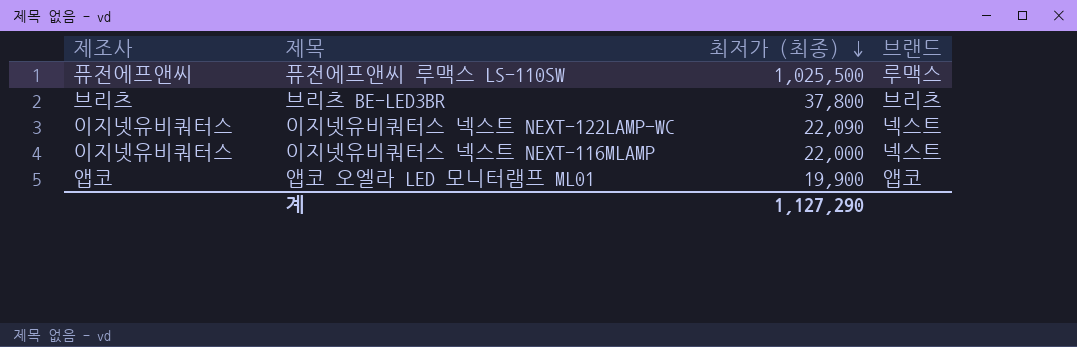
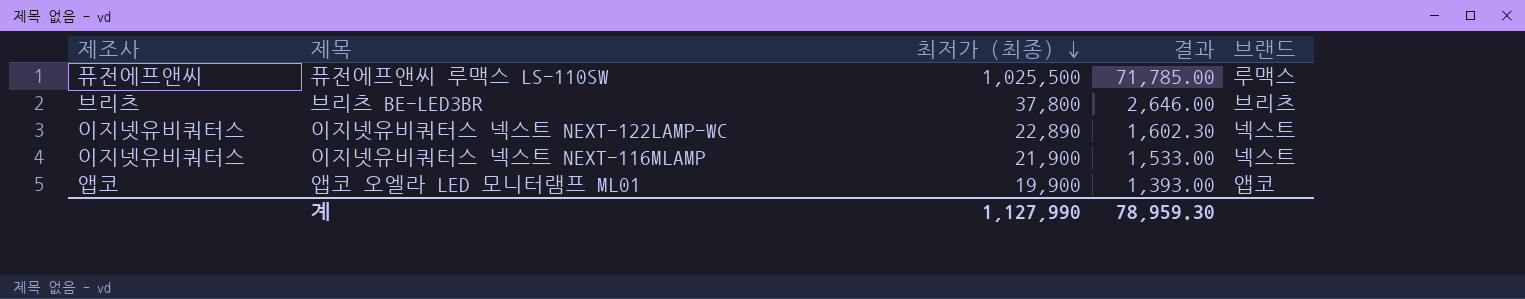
column 결과 | formula: none -> [최저가 (최종)] * 0.07
이지넷유비쿼터스 넥스트 NEXT-122LAMP-WC | 최저가 (최종): 22,090 -> 22,890
이지넷유비쿼터스 넥스트 NEXT-116MLAMP | 최저가 (최종): 22,000 -> 21,900
계 | 최저가 (최종): 1,127,290 -> 1,127,990

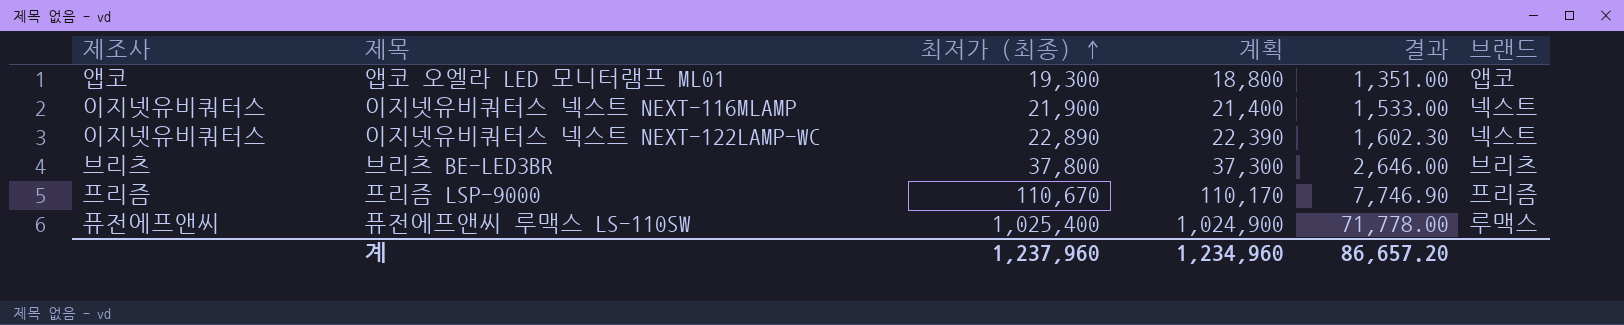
row order: 최저가 (최종) descending -> 최저가 (최종) ascending
column 계획 | formula: none -> [최저가 (최종)] - 500
앱코 오엘라 LED 모니터램프 ML01 | 최저가 (최종): 19,900 -> 19,300
앱코 오엘라 LED 모니터램프 ML01 | 결과: 1,393.00 -> 1,351.00
row 프리즘 LSP-9000: none -> 프리즘 | 110,670 | 110,170 | 7,746.90 | 프리즘
퓨전에프앤씨 루맥스 LS-110SW | 최저가 (최종): 1,025,500 -> 1,025,400
퓨전에프앤씨 루맥스 LS-110SW | 결과: 71,785.00 -> 71,778.00
계 | 최저가 (최종): 1,127,990 -> 1,237,960
계 | 결과: 78,959.30 -> 86,657.20

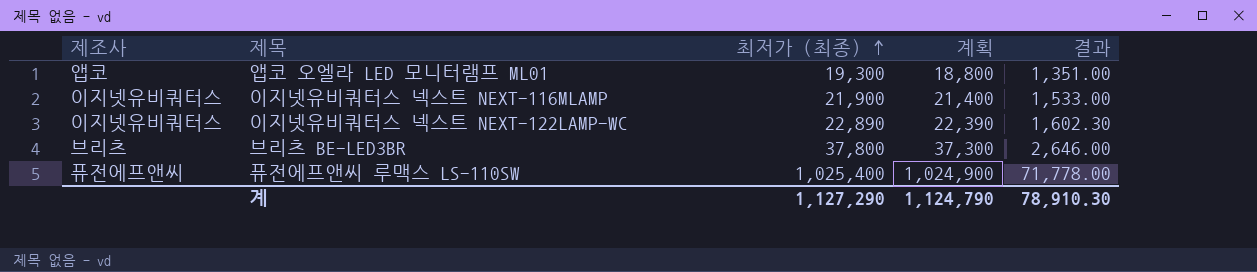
column 브랜드 | position: 6 -> none
row 프리즘 LSP-9000: 프리즘 | 110,670 | 110,170 | 7,746.90 | 프리즘 -> none
계 | 최저가 (최종): 1,237,960 -> 1,127,290
계 | 계획: 1,234,960 -> 1,124,790
계 | 결과: 86,657.20 -> 78,910.30

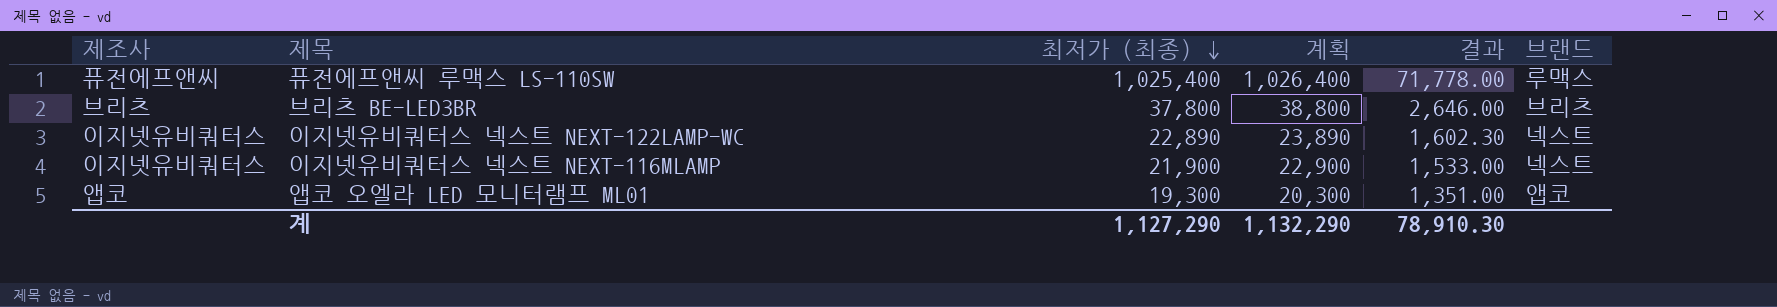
row order: 최저가 (최종) ascending -> 최저가 (최종) descending
column 계획 | formula: [최저가 (최종)] - 500 -> [최저가 (최종)] + 1000
column 브랜드 | position: none -> 6
계 | 계획: 1,124,790 -> 1,132,290

